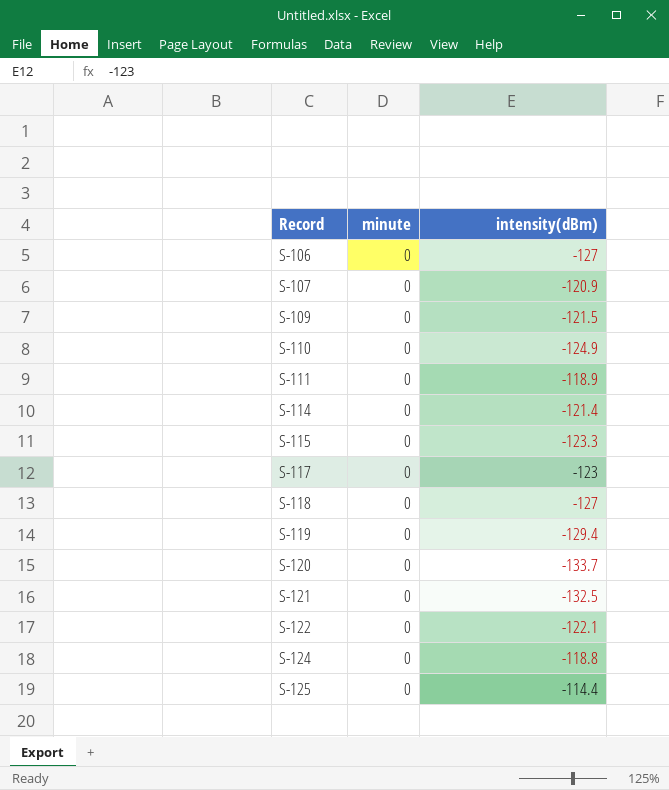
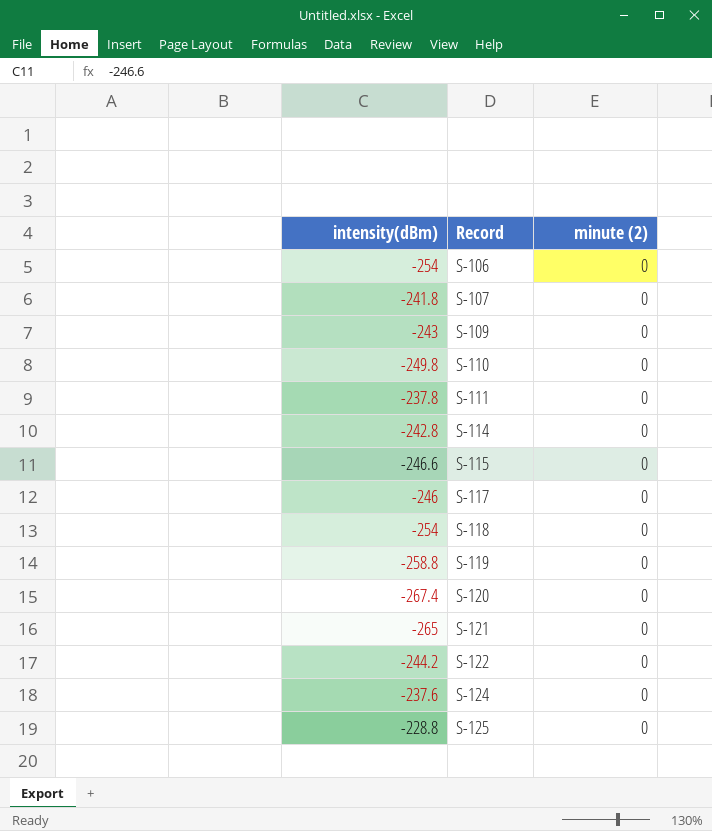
column intensity(dBm) | position: 3 -> 1
column name: minute -> minute (2)
S-106 | intensity(dBm): -127 -> -254
S-107 | intensity(dBm): -120.9 -> -241.8
S-109 | intensity(dBm): -121.5 -> -243
S-110 | intensity(dBm): -124.9 -> -249.8
S-111 | intensity(dBm): -118.9 -> -237.8
S-114 | intensity(dBm): -121.4 -> -242.8
S-115 | intensity(dBm): -123.3 -> -246.6
S-117 | intensity(dBm): -123 -> -246
S-118 | intensity(dBm): -127 -> -254
S-119 | intensity(dBm): -129.4 -> -258.8
S-120 | intensity(dBm): -133.7 -> -267.4
S-121 | intensity(dBm): -132.5 -> -265
S-122 | intensity(dBm): -122.1 -> -244.2
S-124 | intensity(dBm): -118.8 -> -237.6
S-125 | intensity(dBm): -114.4 -> -228.8

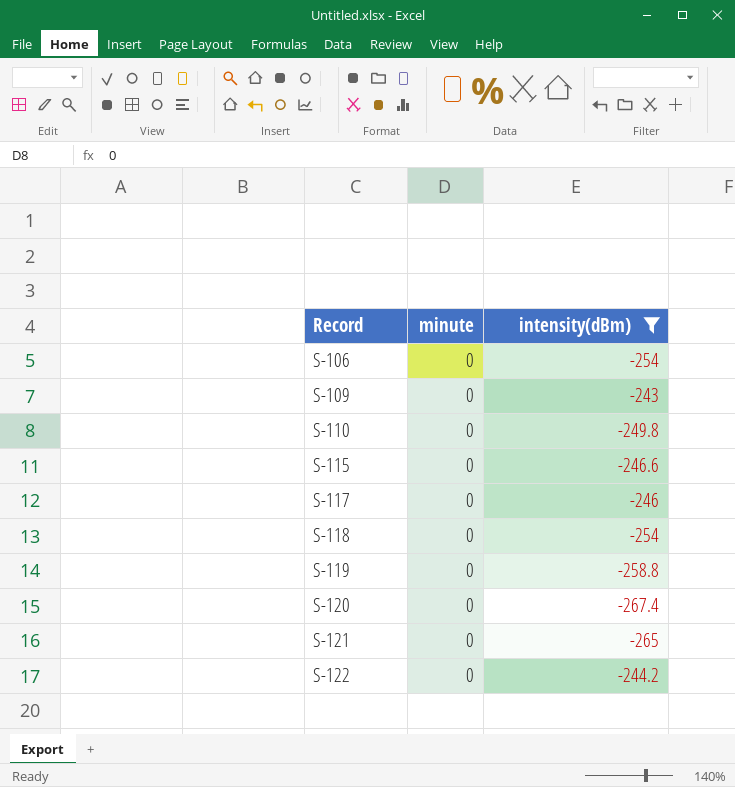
filter: none -> intensity(dBm) <= -243
column name: minute (2) -> minute
column intensity(dBm) | position: 1 -> 3

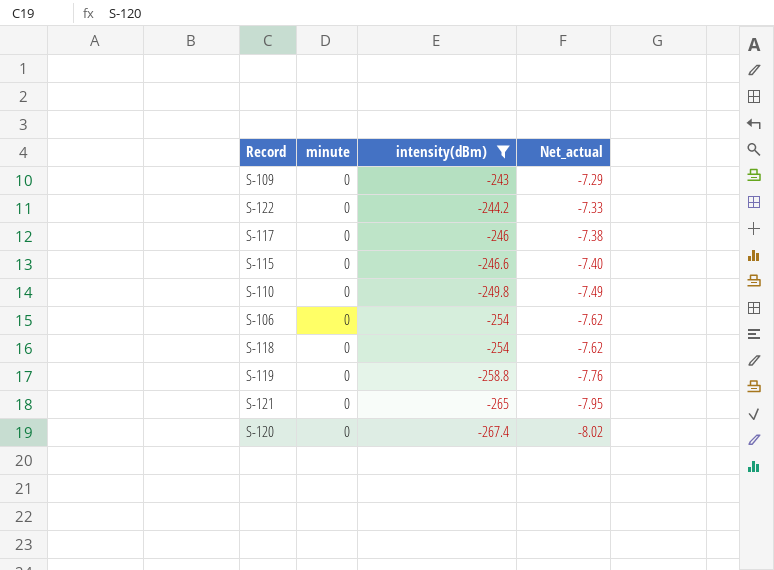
row order: Record ascending -> intensity(dBm) descending
column Net_actual | formula: none -> [intensity(dBm)] * 0.03

